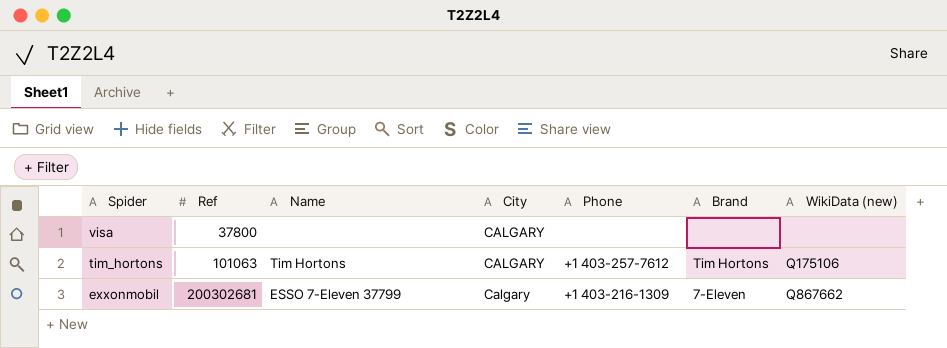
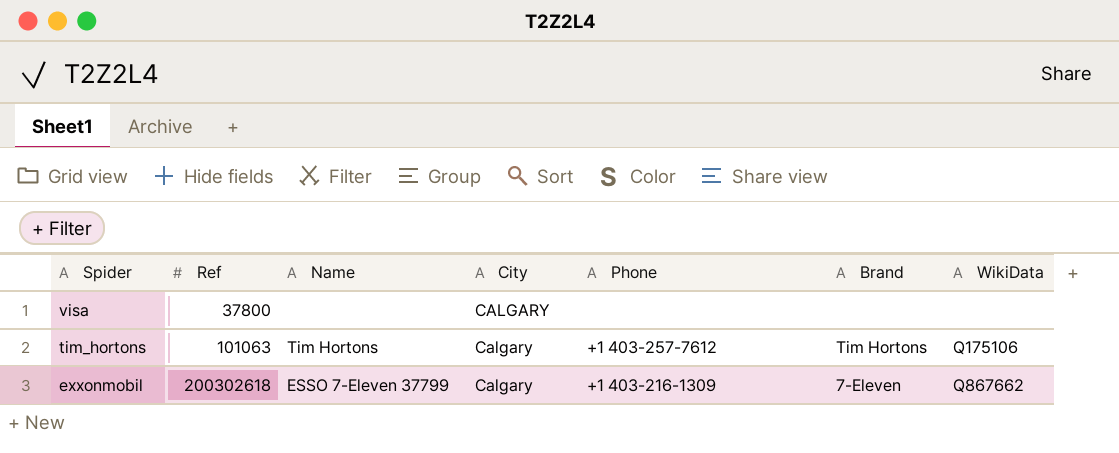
column name: WikiData (new) -> WikiData
tim_hortons | City: CALGARY -> Calgary
exxonmobil | Ref: 200302681 -> 200302618

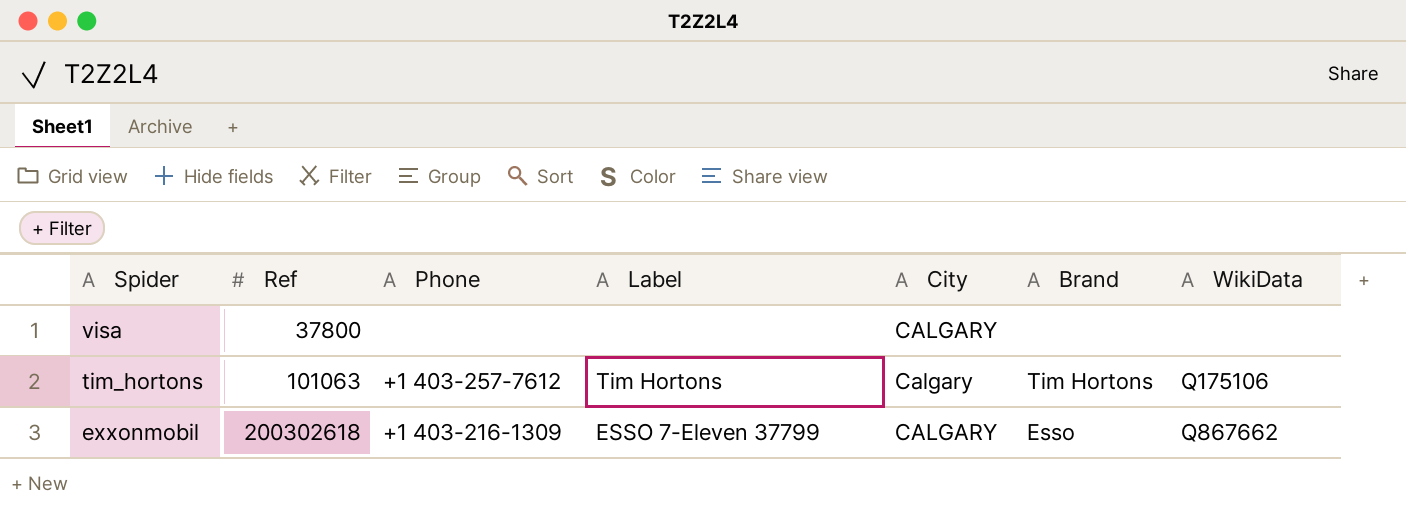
column Phone | position: 5 -> 3
column name: Name -> Label
exxonmobil | City: Calgary -> CALGARY
exxonmobil | Brand: 7-Eleven -> Esso

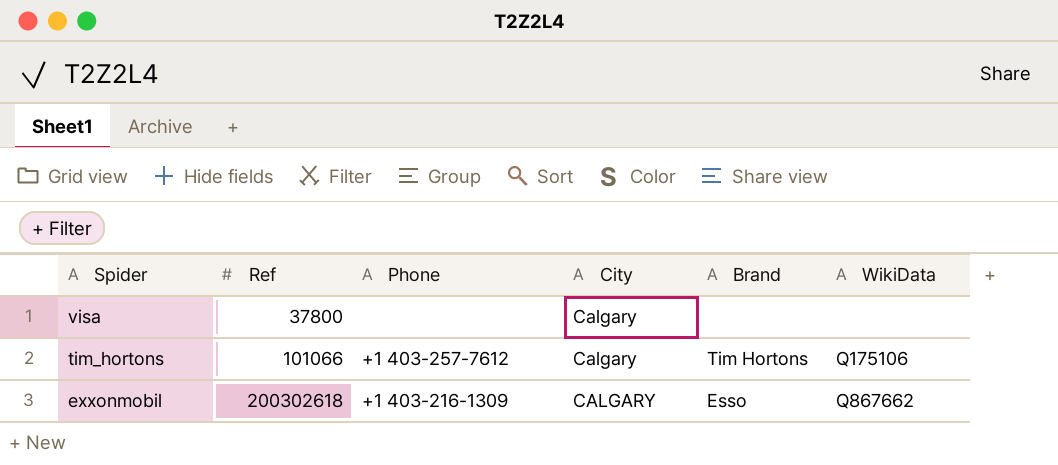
column Label | position: 4 -> none
visa | City: CALGARY -> Calgary
tim_hortons | Ref: 101063 -> 101066

